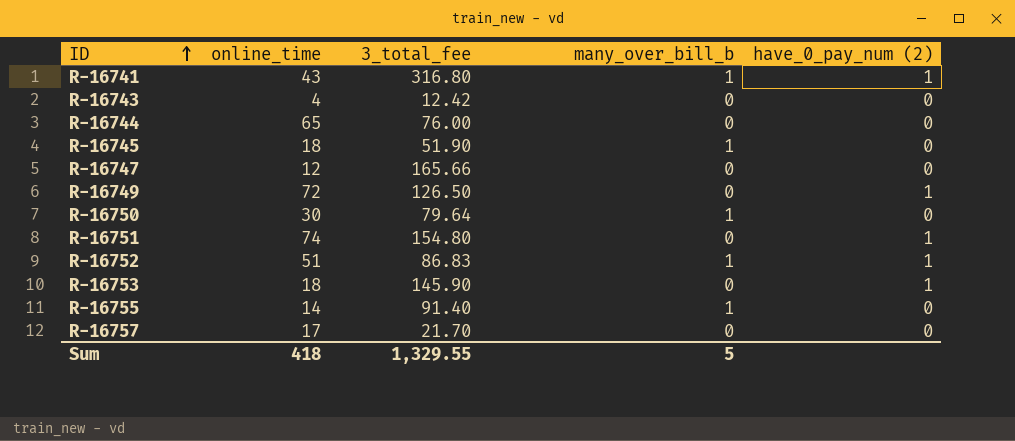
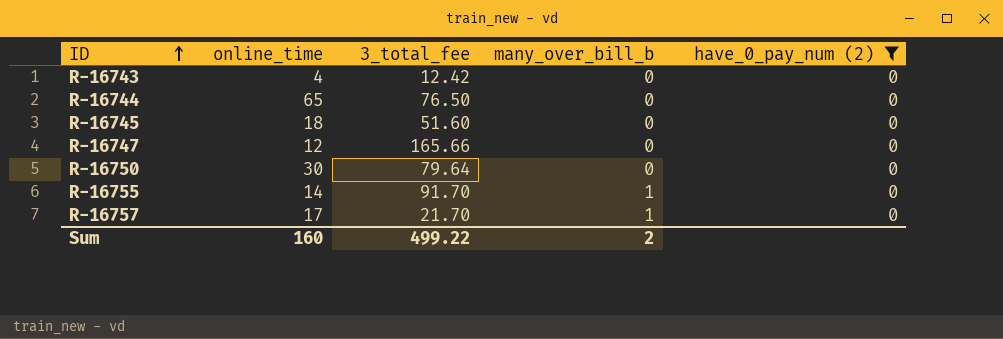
filter: none -> have_0_pay_num (2) = 0
R-16744 | 3_total_fee: 76.00 -> 76.50
R-16745 | 3_total_fee: 51.90 -> 51.60
R-16745 | many_over_bill_b: 1 -> 0
R-16750 | many_over_bill_b: 1 -> 0
R-16755 | 3_total_fee: 91.40 -> 91.70
R-16757 | many_over_bill_b: 0 -> 1
Sum | online_time: 418 -> 160
Sum | 3_total_fee: 1,329.55 -> 499.22
Sum | many_over_bill_b: 5 -> 2

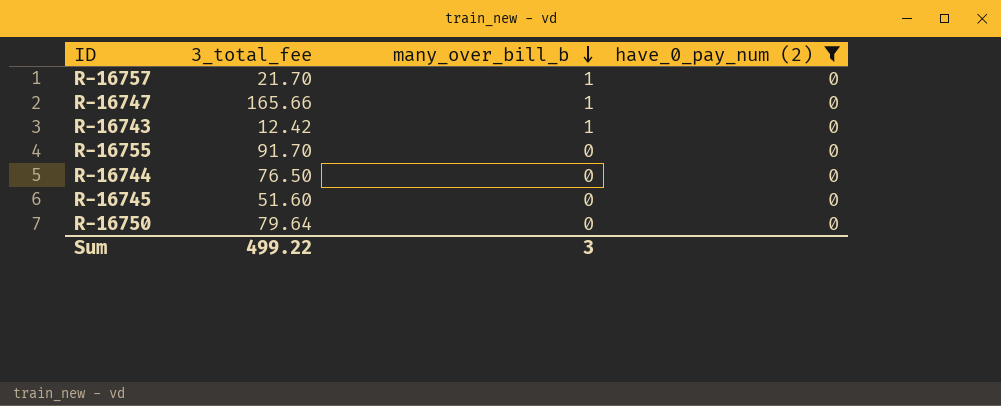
row order: ID ascending -> many_over_bill_b descending
column online_time | position: 2 -> none
R-16747 | many_over_bill_b: 0 -> 1
R-16743 | many_over_bill_b: 0 -> 1
R-16755 | many_over_bill_b: 1 -> 0
Sum | many_over_bill_b: 2 -> 3

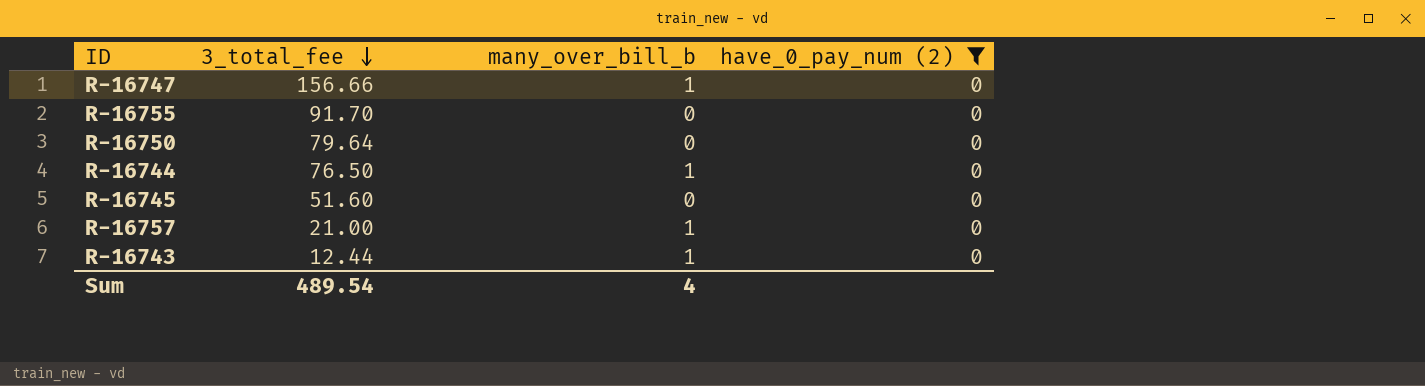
row order: many_over_bill_b descending -> 3_total_fee descending
R-16747 | 3_total_fee: 165.66 -> 156.66
R-16744 | many_over_bill_b: 0 -> 1
R-16757 | 3_total_fee: 21.70 -> 21.00
R-16743 | 3_total_fee: 12.42 -> 12.44
Sum | 3_total_fee: 499.22 -> 489.54
Sum | many_over_bill_b: 3 -> 4

